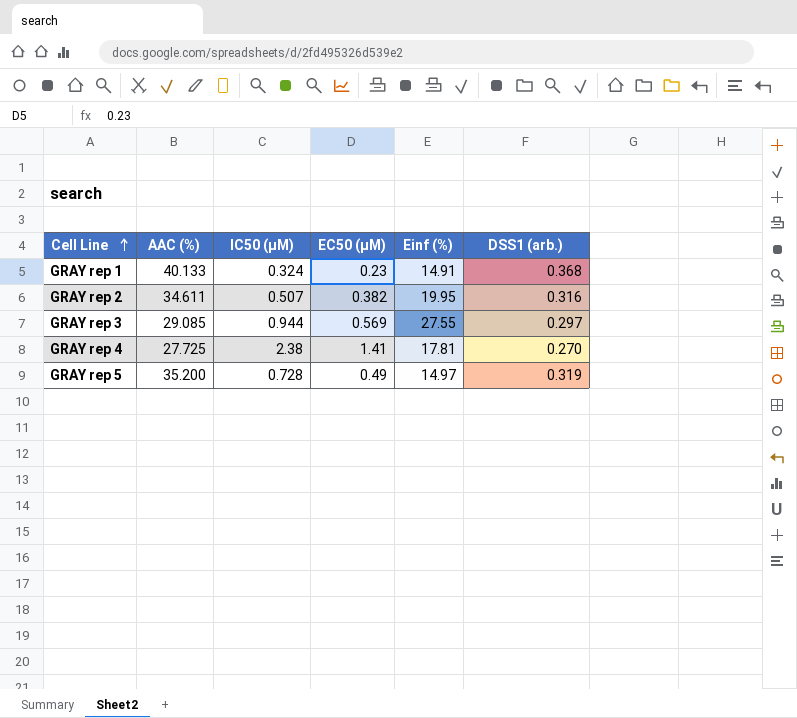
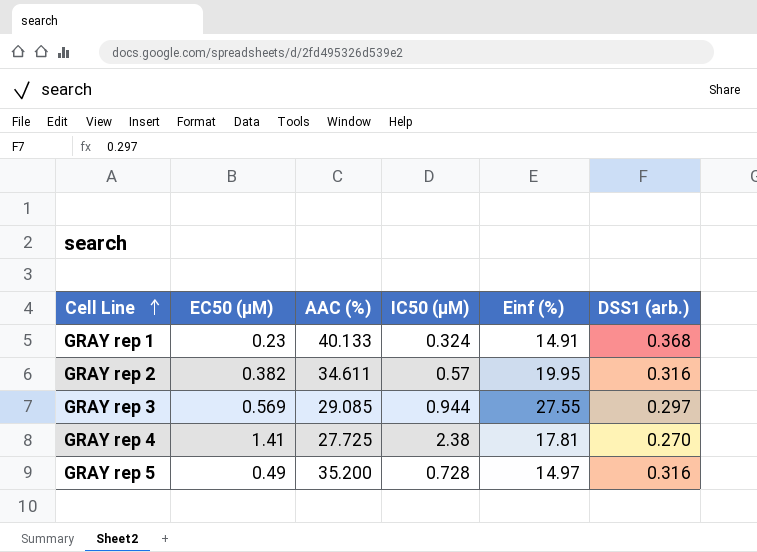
column EC50 (µM) | position: 4 -> 2
GRAY rep 2 | IC50 (µM): 0.507 -> 0.57
GRAY rep 5 | DSS1 (arb.): 0.319 -> 0.316

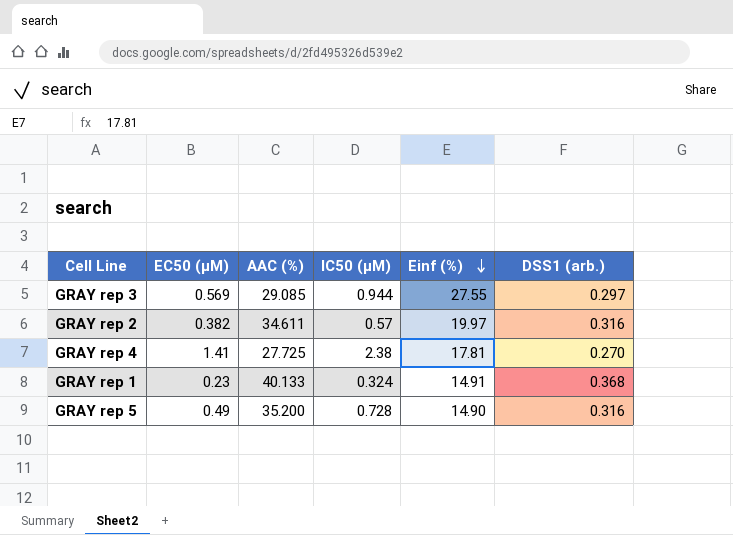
row order: Cell Line ascending -> Einf (%) descending
GRAY rep 2 | Einf (%): 19.95 -> 19.97
GRAY rep 5 | Einf (%): 14.97 -> 14.90

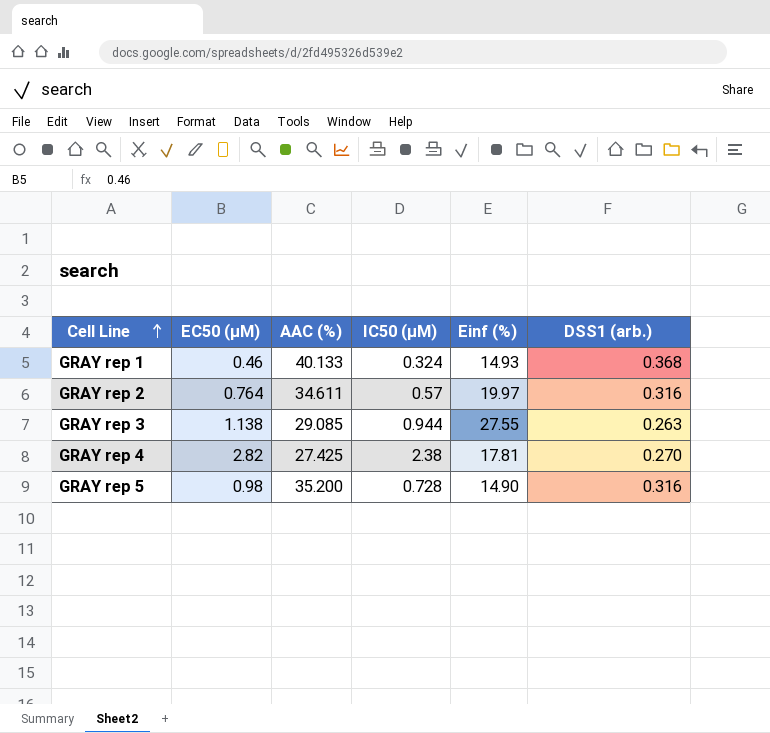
row order: Einf (%) descending -> Cell Line ascending
GRAY rep 1 | EC50 (µM): 0.23 -> 0.46
GRAY rep 1 | Einf (%): 14.91 -> 14.93
GRAY rep 2 | EC50 (µM): 0.382 -> 0.764
GRAY rep 3 | EC50 (µM): 0.569 -> 1.138
GRAY rep 3 | DSS1 (arb.): 0.297 -> 0.263
GRAY rep 4 | EC50 (µM): 1.41 -> 2.82
GRAY rep 4 | AAC (%): 27.725 -> 27.425
GRAY rep 5 | EC50 (µM): 0.49 -> 0.98

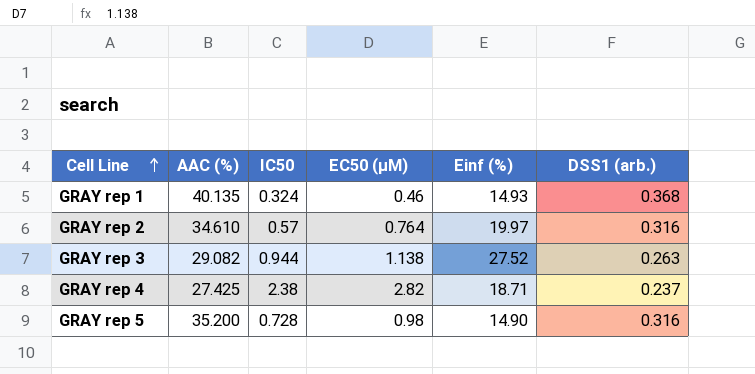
column name: IC50 (µM) -> IC50
column EC50 (µM) | position: 2 -> 4
GRAY rep 1 | AAC (%): 40.133 -> 40.135
GRAY rep 2 | AAC (%): 34.611 -> 34.610
GRAY rep 3 | AAC (%): 29.085 -> 29.082
GRAY rep 3 | Einf (%): 27.55 -> 27.52
GRAY rep 4 | Einf (%): 17.81 -> 18.71
GRAY rep 4 | DSS1 (arb.): 0.270 -> 0.237

